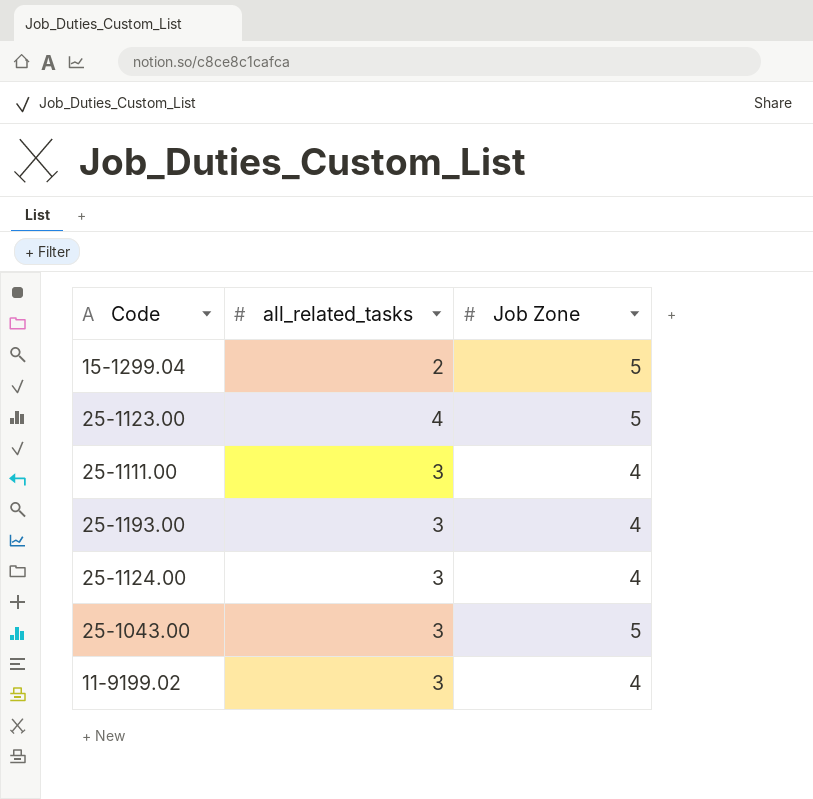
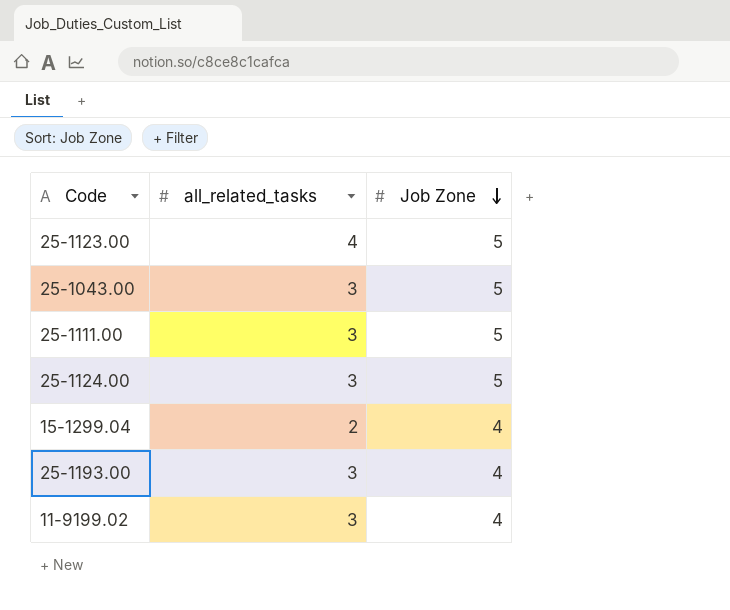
row order: none -> Job Zone descending
25-1111.00 | Job Zone: 4 -> 5
25-1124.00 | Job Zone: 4 -> 5
15-1299.04 | Job Zone: 5 -> 4

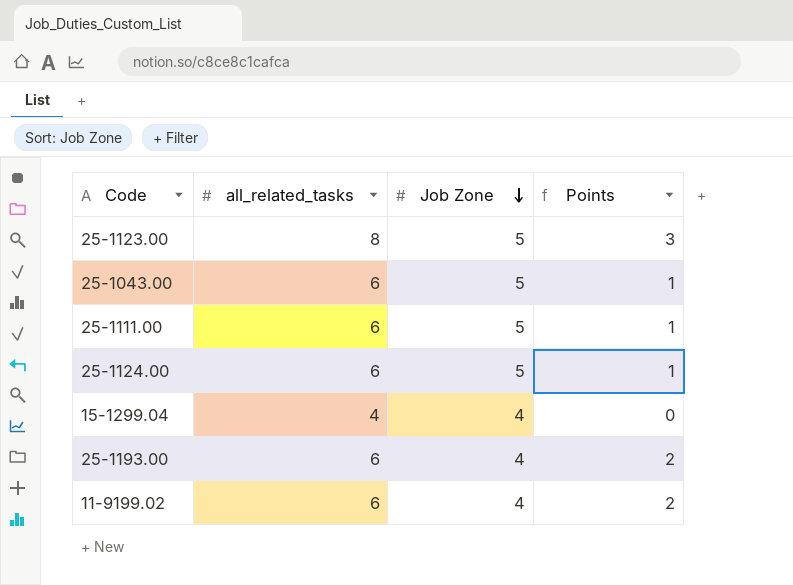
column Points | formula: none -> [all_related_tasks] - [Job Zone]
25-1123.00 | all_related_tasks: 4 -> 8
25-1043.00 | all_related_tasks: 3 -> 6
25-1111.00 | all_related_tasks: 3 -> 6
25-1124.00 | all_related_tasks: 3 -> 6
15-1299.04 | all_related_tasks: 2 -> 4
25-1193.00 | all_related_tasks: 3 -> 6
11-9199.02 | all_related_tasks: 3 -> 6

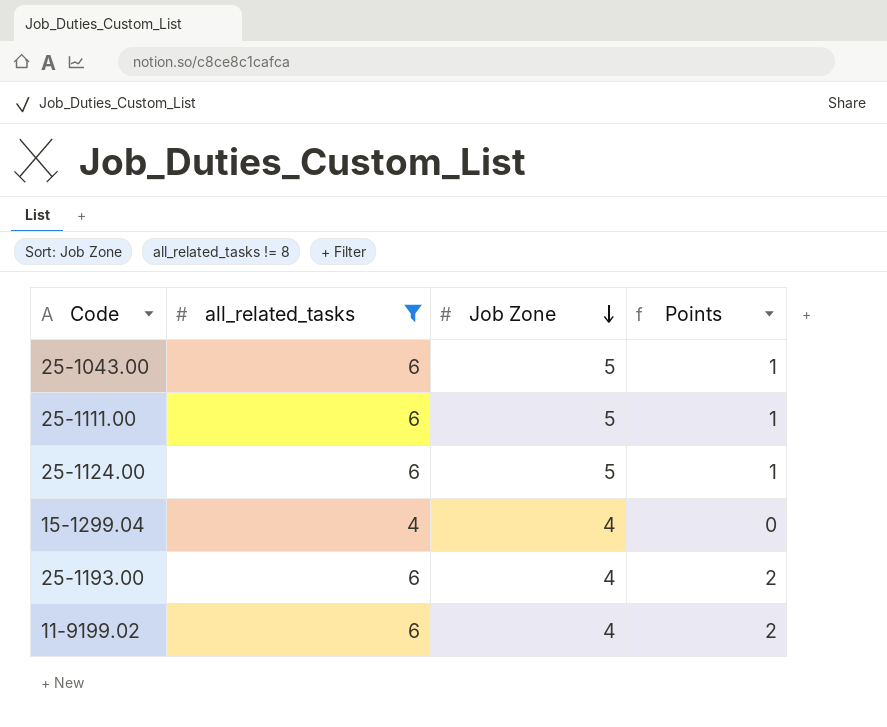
filter: none -> all_related_tasks != 8

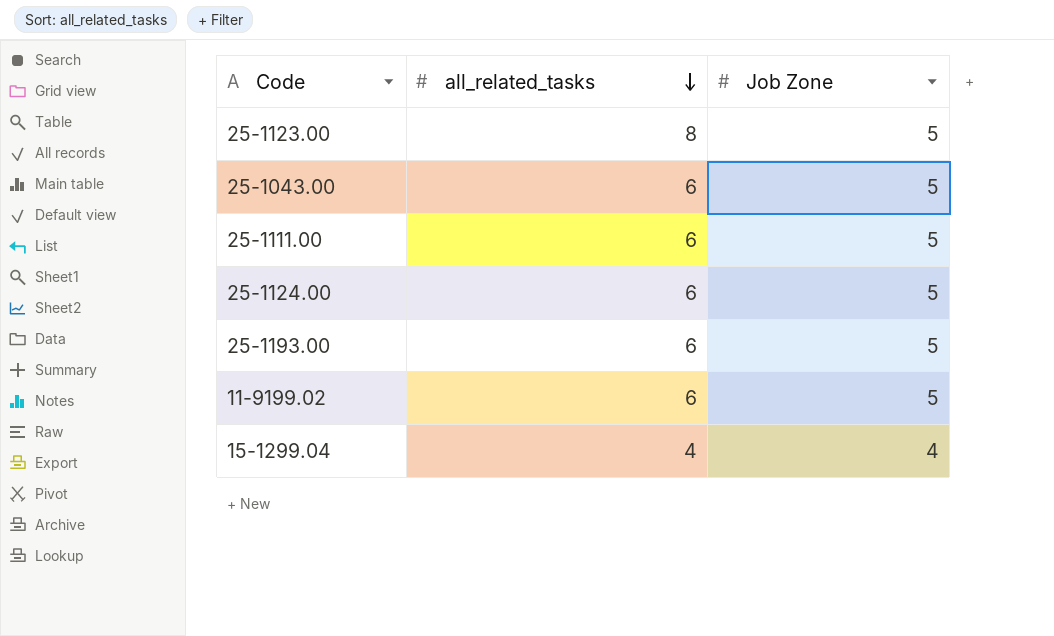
filter: all_related_tasks != 8 -> none
row order: Job Zone descending -> all_related_tasks descending
column Points | formula: [all_related_tasks] - [Job Zone] -> none
25-1193.00 | Job Zone: 4 -> 5
11-9199.02 | Job Zone: 4 -> 5

